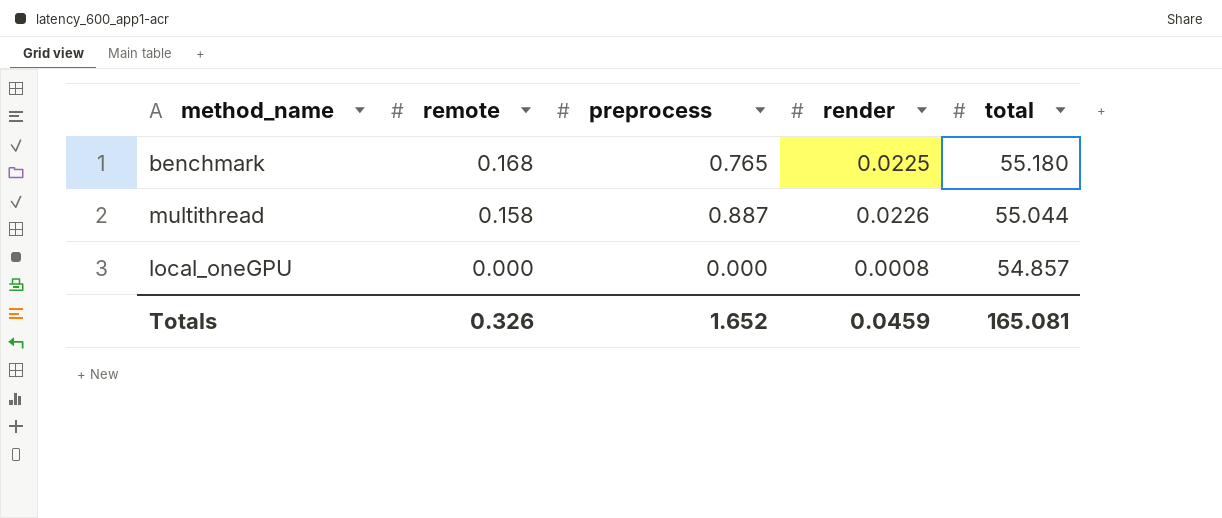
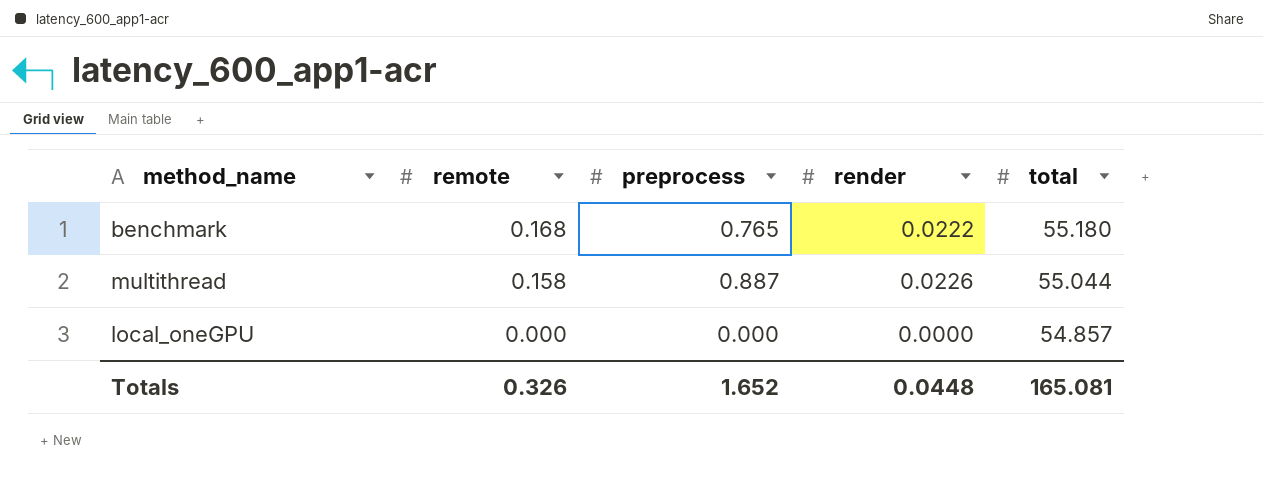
benchmark | render: 0.0225 -> 0.0222
local_oneGPU | render: 0.0008 -> 0.0000
Totals | render: 0.0459 -> 0.0448

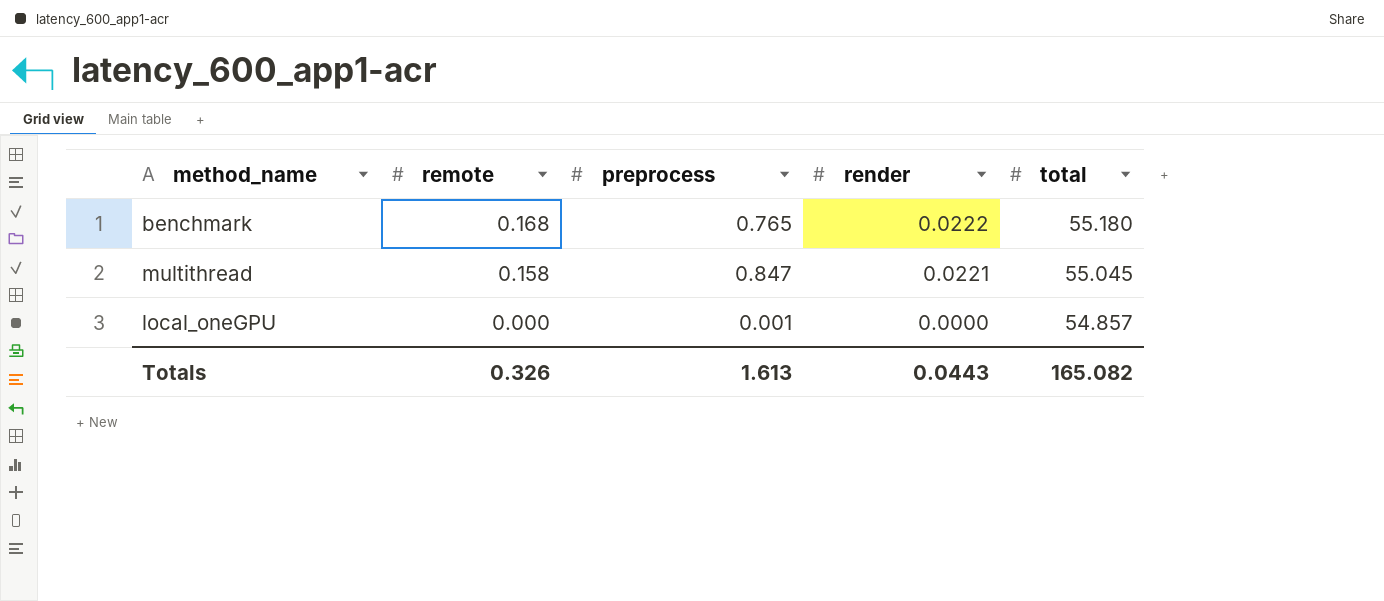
multithread | preprocess: 0.887 -> 0.847
multithread | render: 0.0226 -> 0.0221
multithread | total: 55.044 -> 55.045
local_oneGPU | preprocess: 0.000 -> 0.001
Totals | preprocess: 1.652 -> 1.613
Totals | render: 0.0448 -> 0.0443
Totals | total: 165.081 -> 165.082

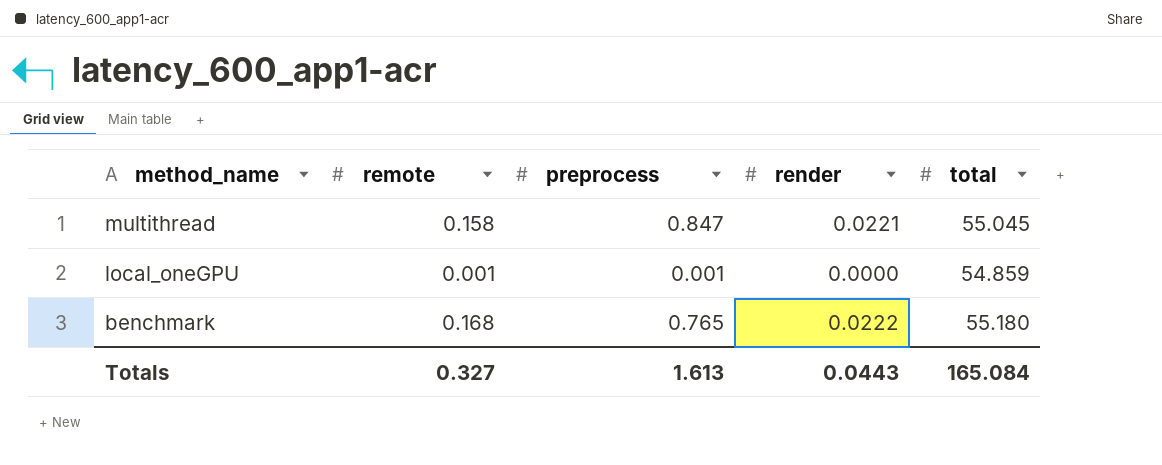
row order: remote descending -> method_name descending
local_oneGPU | remote: 0.000 -> 0.001
local_oneGPU | total: 54.857 -> 54.859
Totals | remote: 0.326 -> 0.327
Totals | total: 165.082 -> 165.084

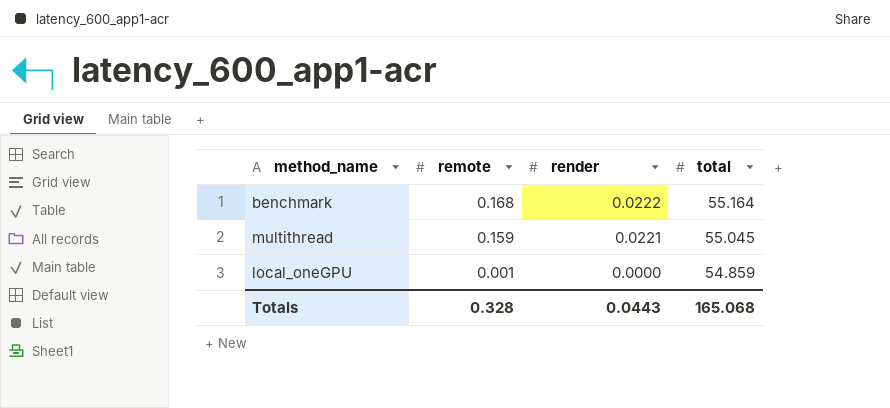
row order: method_name descending -> remote descending
column preprocess | position: 3 -> none
benchmark | total: 55.180 -> 55.164
multithread | remote: 0.158 -> 0.159
Totals | remote: 0.327 -> 0.328
Totals | total: 165.084 -> 165.068

